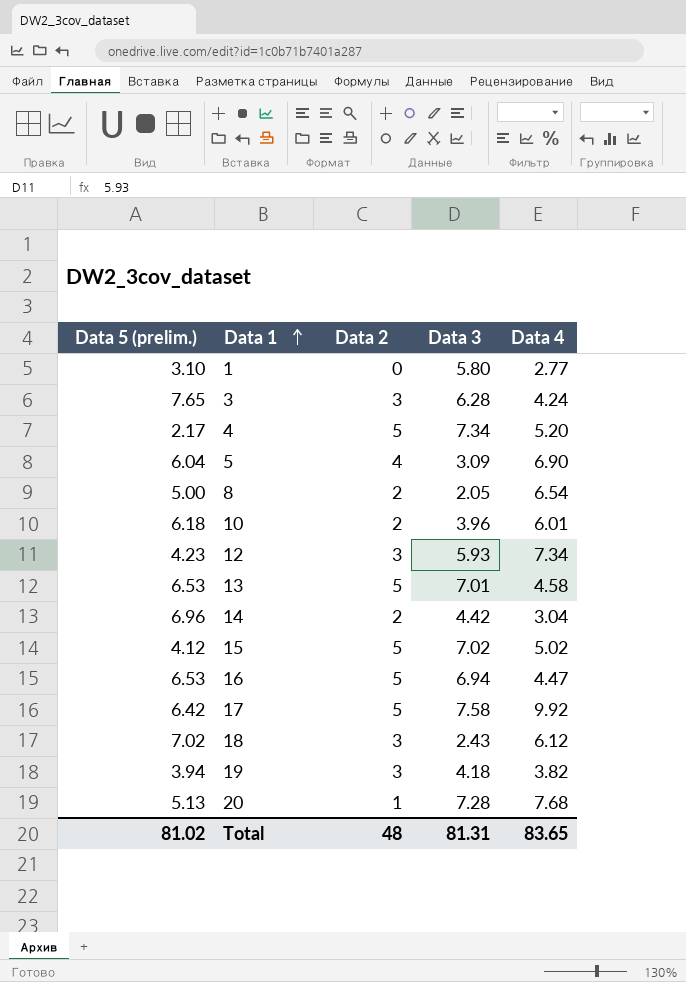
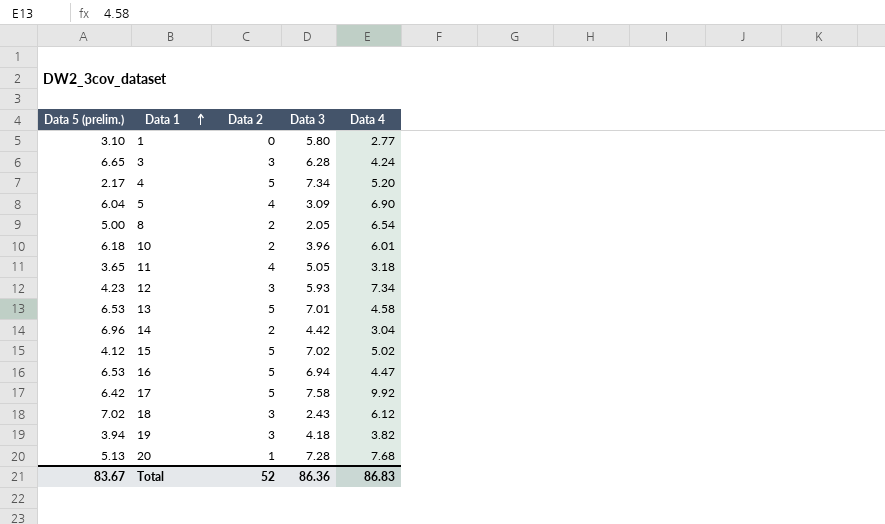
3 | Data 5 (prelim.): 7.65 -> 6.65
row 11: none -> 3.65 | 4 | 5.05 | 3.18
Total | Data 5 (prelim.): 81.02 -> 83.67
Total | Data 2: 48 -> 52
Total | Data 3: 81.31 -> 86.36
Total | Data 4: 83.65 -> 86.83

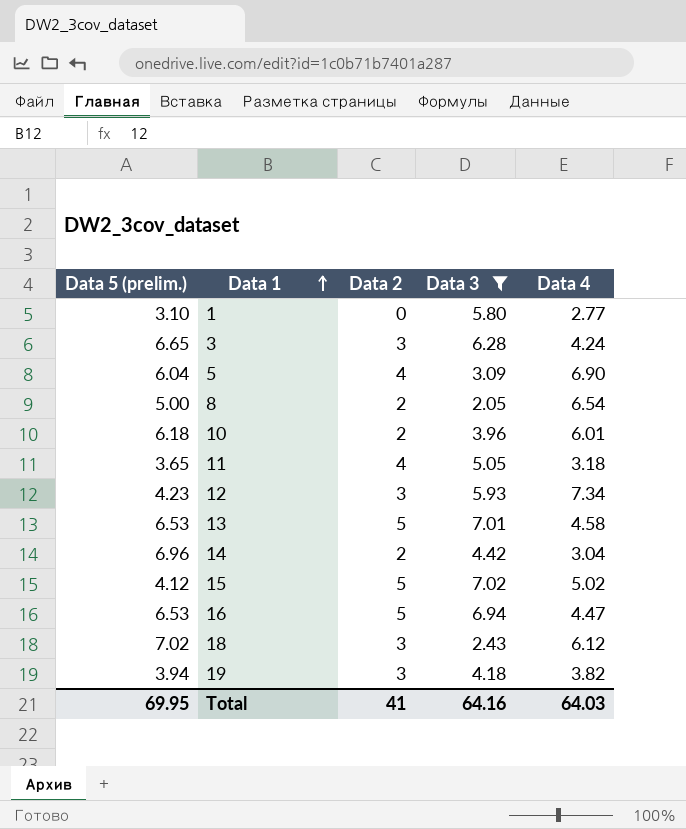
filter: none -> Data 3 <= 7.02
Total | Data 5 (prelim.): 83.67 -> 69.95
Total | Data 2: 52 -> 41
Total | Data 3: 86.36 -> 64.16
Total | Data 4: 86.83 -> 64.03

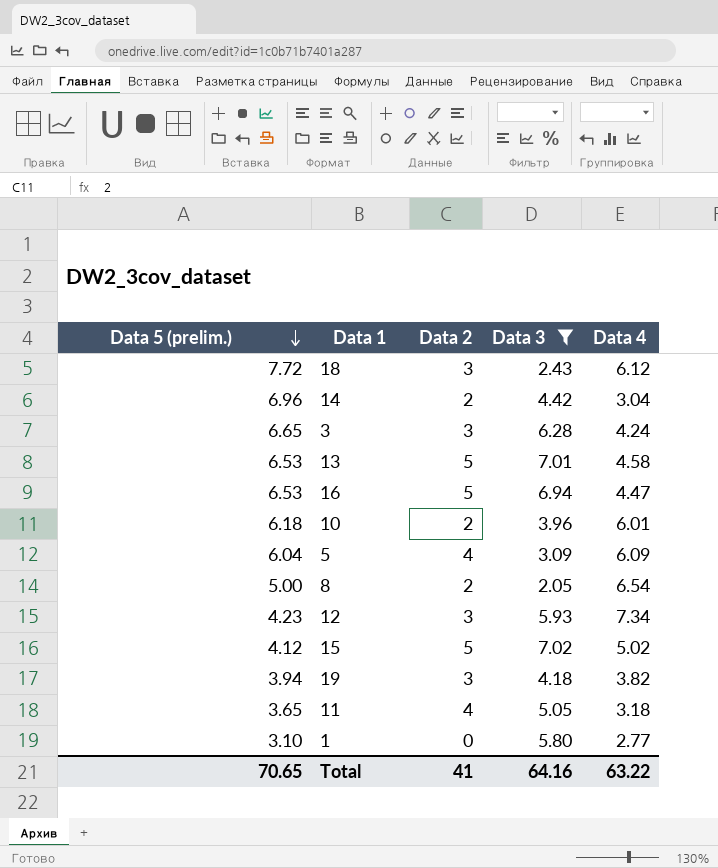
row order: Data 1 ascending -> Data 5 (prelim.) descending
18 | Data 5 (prelim.): 7.02 -> 7.72
5 | Data 4: 6.90 -> 6.09
Total | Data 5 (prelim.): 69.95 -> 70.65
Total | Data 4: 64.03 -> 63.22

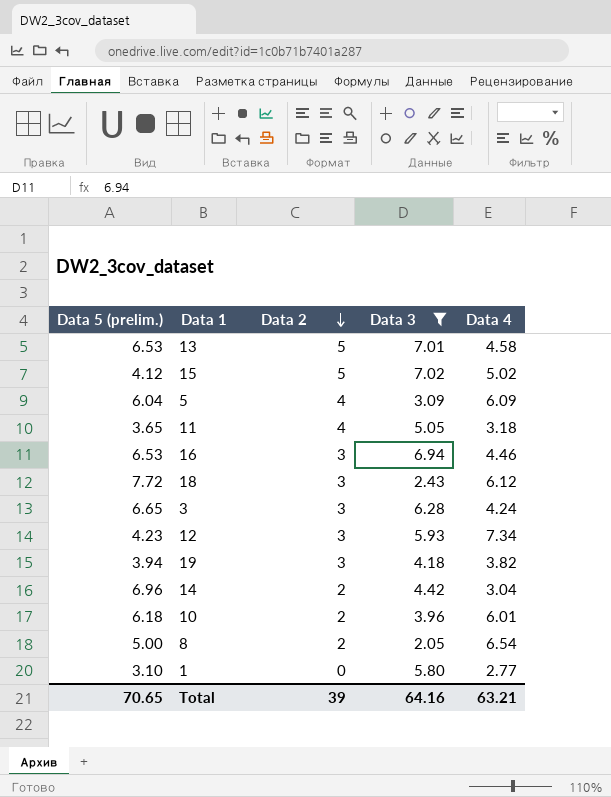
row order: Data 5 (prelim.) descending -> Data 2 descending
16 | Data 2: 5 -> 3
16 | Data 4: 4.47 -> 4.46
Total | Data 2: 41 -> 39
Total | Data 4: 63.22 -> 63.21

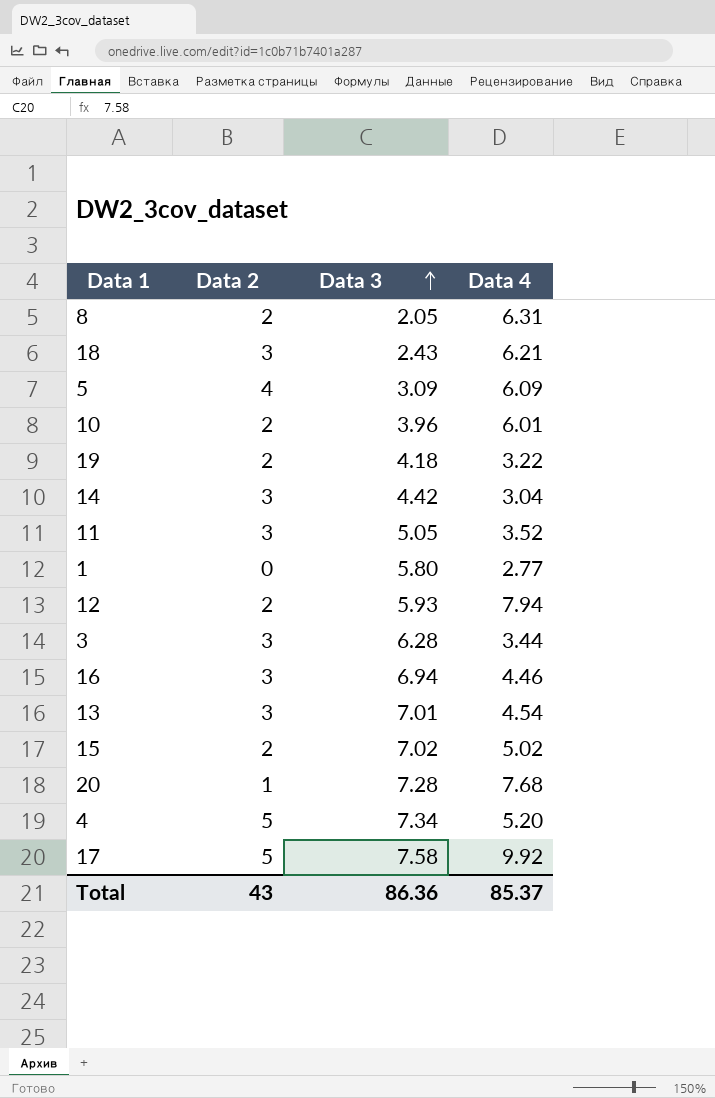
filter: Data 3 <= 7.02 -> none
row order: Data 2 descending -> Data 3 ascending
column Data 5 (prelim.) | position: 1 -> none
8 | Data 4: 6.54 -> 6.31
18 | Data 4: 6.12 -> 6.21
19 | Data 2: 3 -> 2
19 | Data 4: 3.82 -> 3.22
14 | Data 2: 2 -> 3
11 | Data 2: 4 -> 3
11 | Data 4: 3.18 -> 3.52
12 | Data 2: 3 -> 2
12 | Data 4: 7.34 -> 7.94
3 | Data 4: 4.24 -> 3.44
13 | Data 2: 5 -> 3
13 | Data 4: 4.58 -> 4.54
15 | Data 2: 5 -> 2
Total | Data 2: 39 -> 43
Total | Data 3: 64.16 -> 86.36
Total | Data 4: 63.21 -> 85.37

